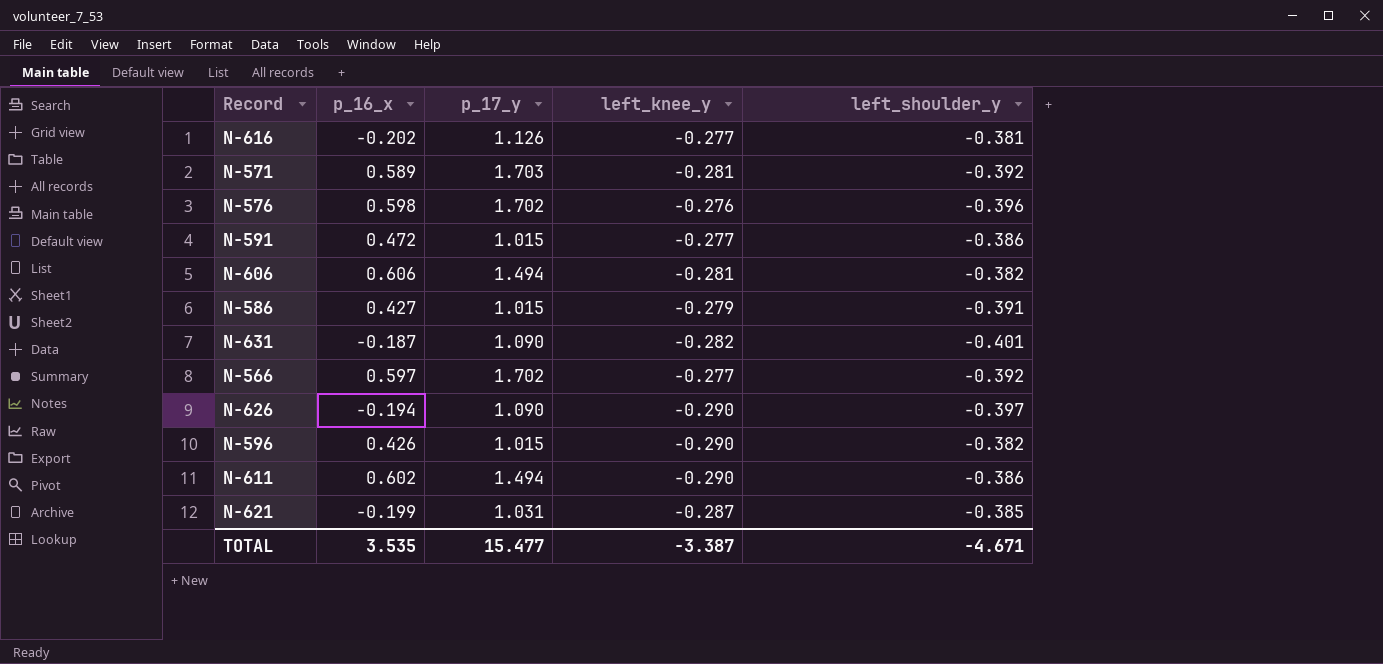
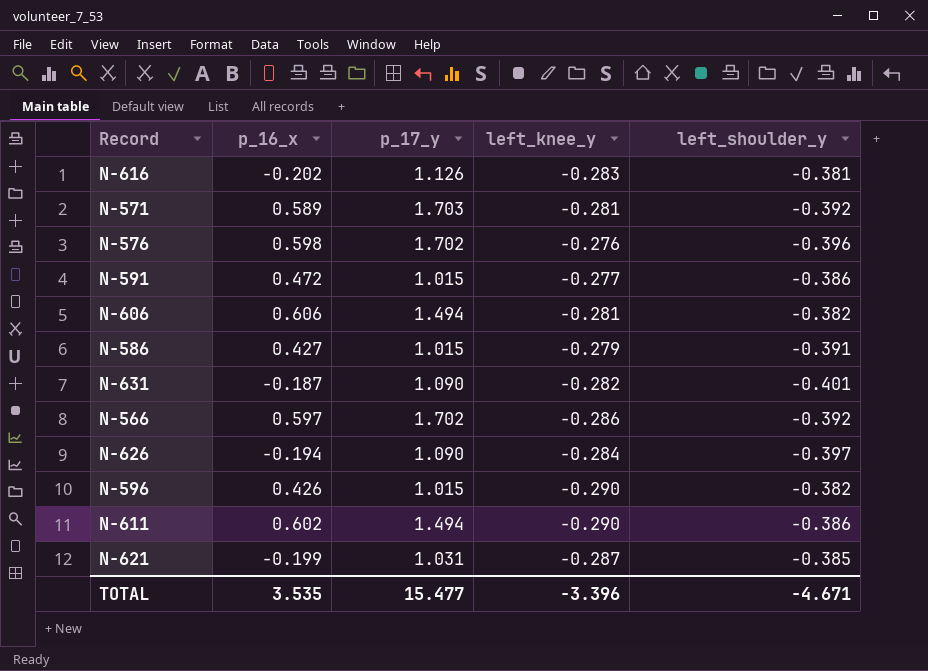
N-616 | left_knee_y: -0.277 -> -0.283
N-566 | left_knee_y: -0.277 -> -0.286
N-626 | left_knee_y: -0.290 -> -0.284
TOTAL | left_knee_y: -3.387 -> -3.396

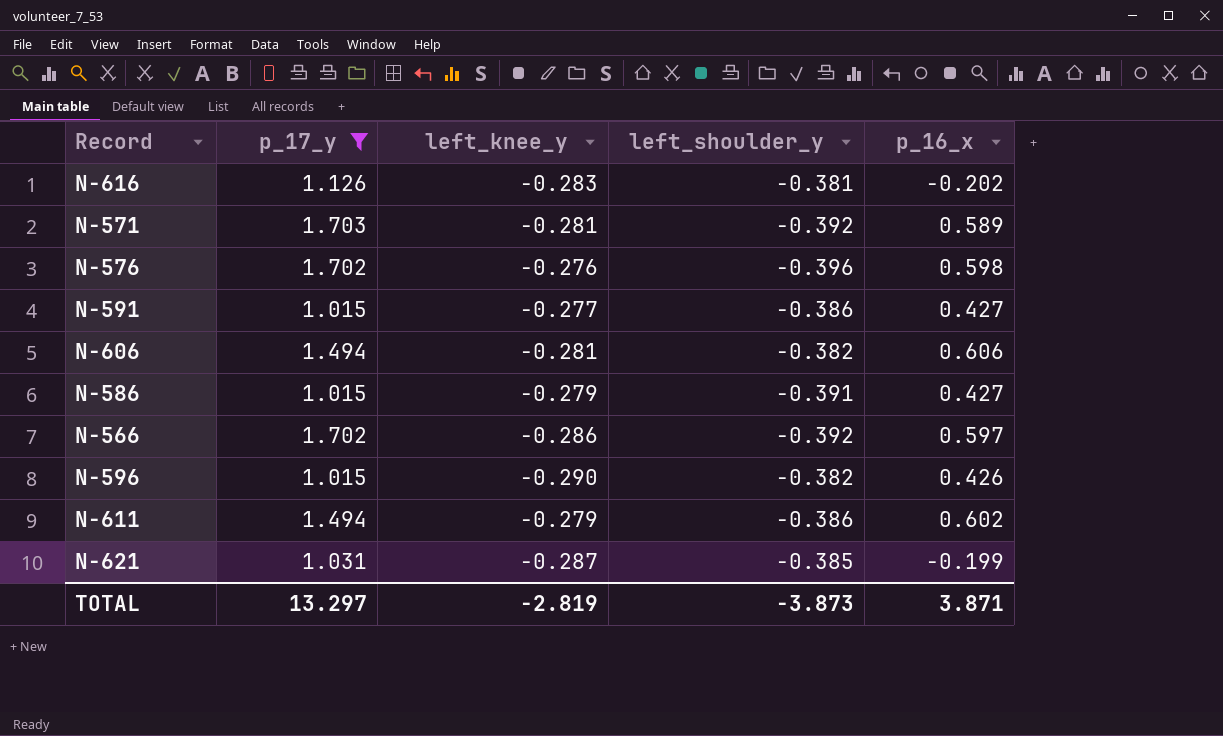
filter: none -> p_17_y != 1.090
column p_16_x | position: 2 -> 5
N-591 | p_16_x: 0.472 -> 0.427
N-611 | left_knee_y: -0.290 -> -0.279
TOTAL | p_17_y: 15.477 -> 13.297
TOTAL | left_knee_y: -3.396 -> -2.819
TOTAL | left_shoulder_y: -4.671 -> -3.873
TOTAL | p_16_x: 3.535 -> 3.871

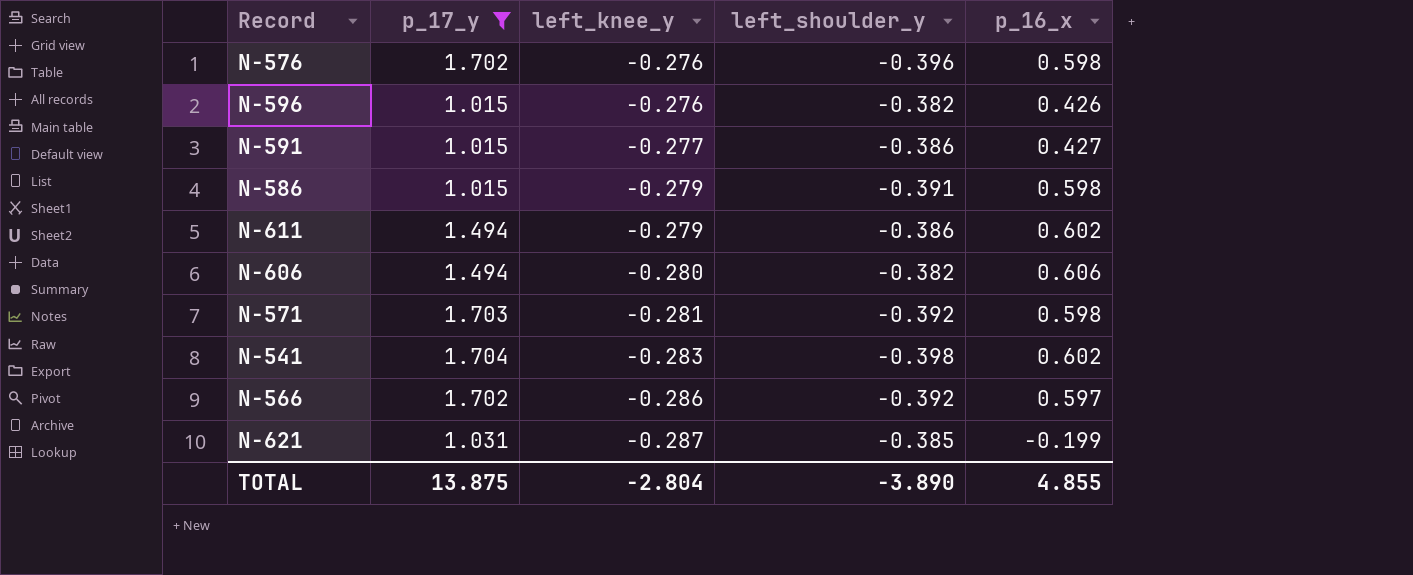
row order: none -> left_knee_y descending
row N-616: 1.126 | -0.283 | -0.381 | -0.202 -> none
N-596 | left_knee_y: -0.290 -> -0.276
N-586 | p_16_x: 0.427 -> 0.598
N-606 | left_knee_y: -0.281 -> -0.280
N-571 | p_16_x: 0.589 -> 0.598
row N-541: none -> 1.704 | -0.283 | -0.398 | 0.602
TOTAL | p_17_y: 13.297 -> 13.875
TOTAL | left_knee_y: -2.819 -> -2.804
TOTAL | left_shoulder_y: -3.873 -> -3.890
TOTAL | p_16_x: 3.871 -> 4.855

